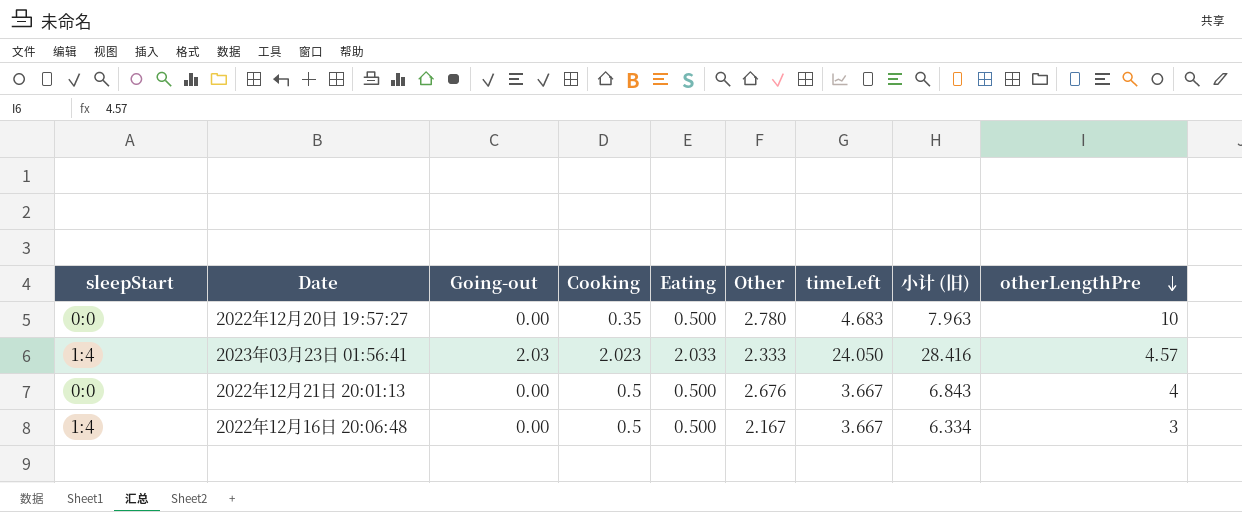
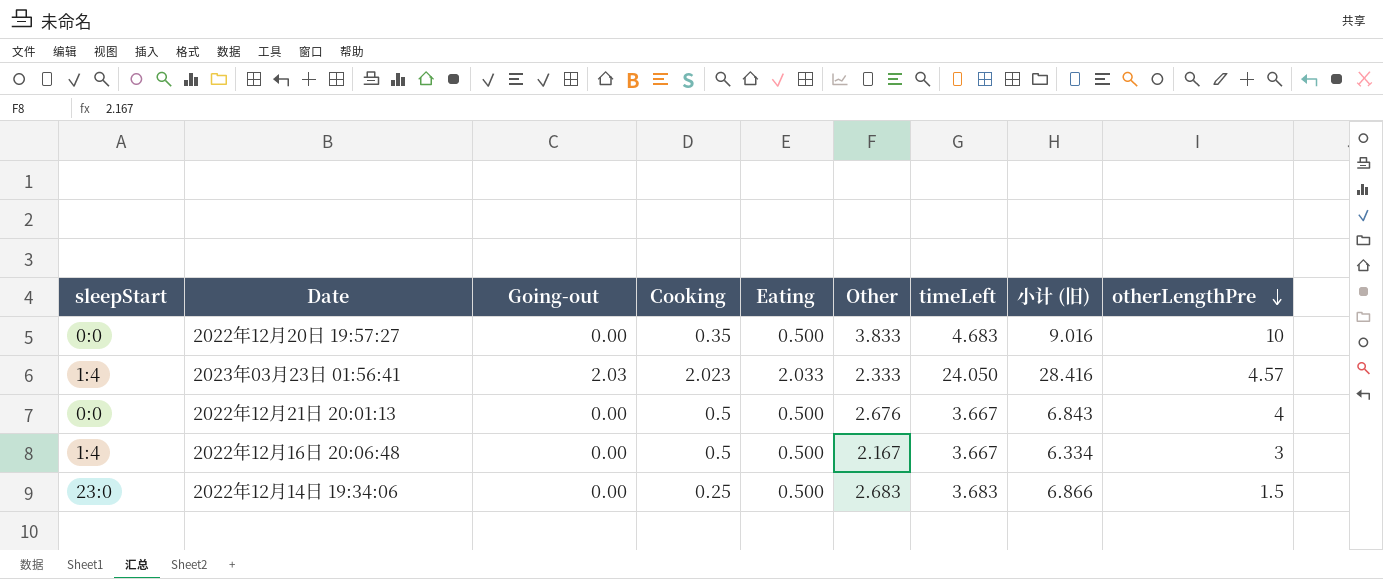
2022年12月20日 19:57:27 | Other: 2.780 -> 3.833
2022年12月20日 19:57:27 | 小计 (旧): 7.963 -> 9.016
row 2022年12月14日 19:34:06: none -> 23:0 | 0.00 | 0.25 | 0.500 | 2.683 | 3.683 | 6.866 | 1.5

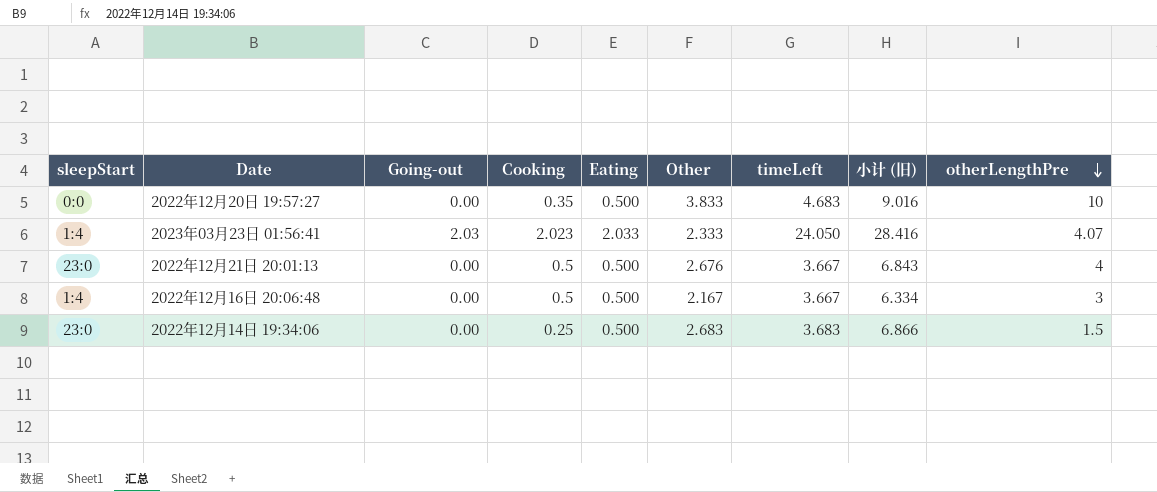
2023年03月23日 01:56:41 | otherLengthPre: 4.57 -> 4.07
2022年12月21日 20:01:13 | sleepStart: 0:0 -> 23:0

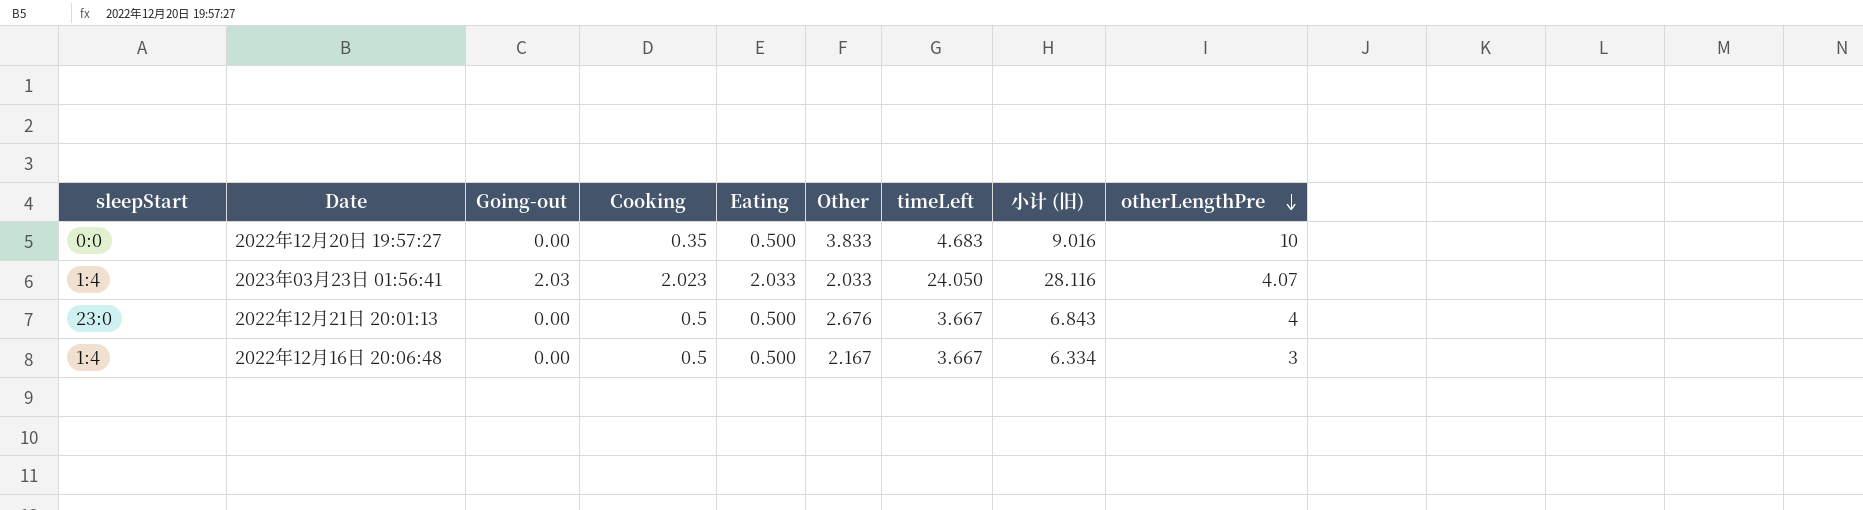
row 2022年12月14日 19:34:06: 23:0 | 0.00 | 0.25 | 0.500 | 2.683 | 3.683 | 6.866 | 1.5 -> none
2023年03月23日 01:56:41 | Other: 2.333 -> 2.033
2023年03月23日 01:56:41 | 小计 (旧): 28.416 -> 28.116

